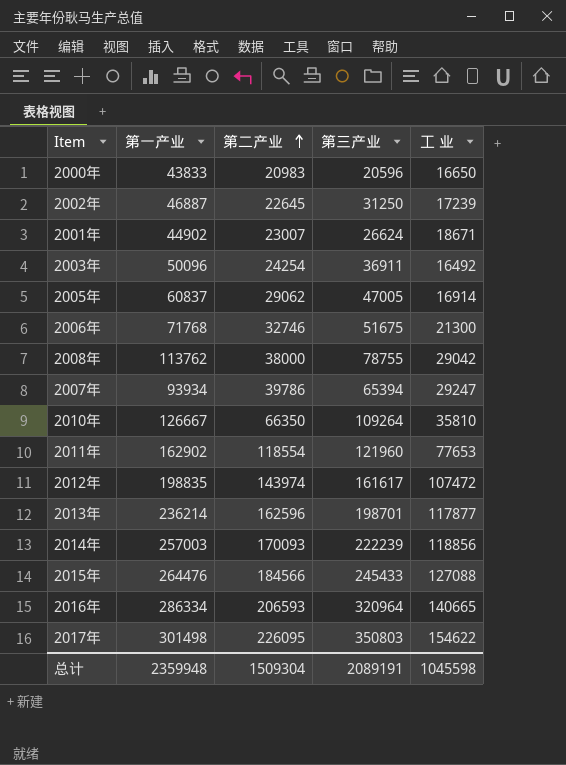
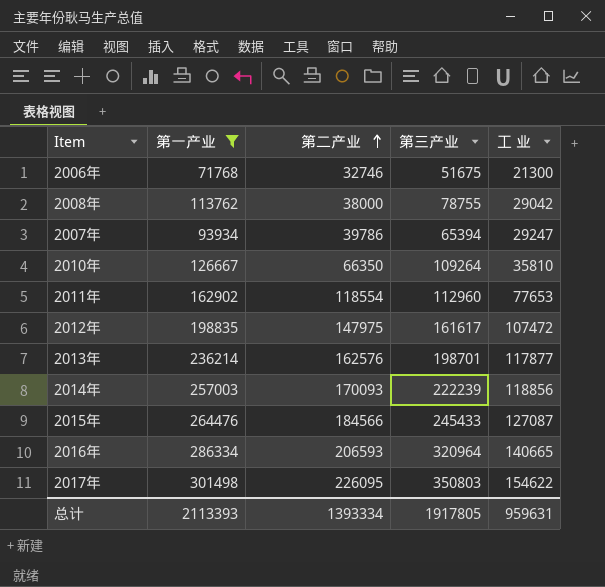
filter: none -> 第一产业 >= 71768
2011年 | 第三产业: 121960 -> 112960
2012年 | 第二产业: 143974 -> 147975
2013年 | 第二产业: 162596 -> 162576
2015年 | 工 业: 127088 -> 127087
总计 | 第一产业: 2359948 -> 2113393
总计 | 第二产业: 1509304 -> 1393334
总计 | 第三产业: 2089191 -> 1917805
总计 | 工 业: 1045598 -> 959631

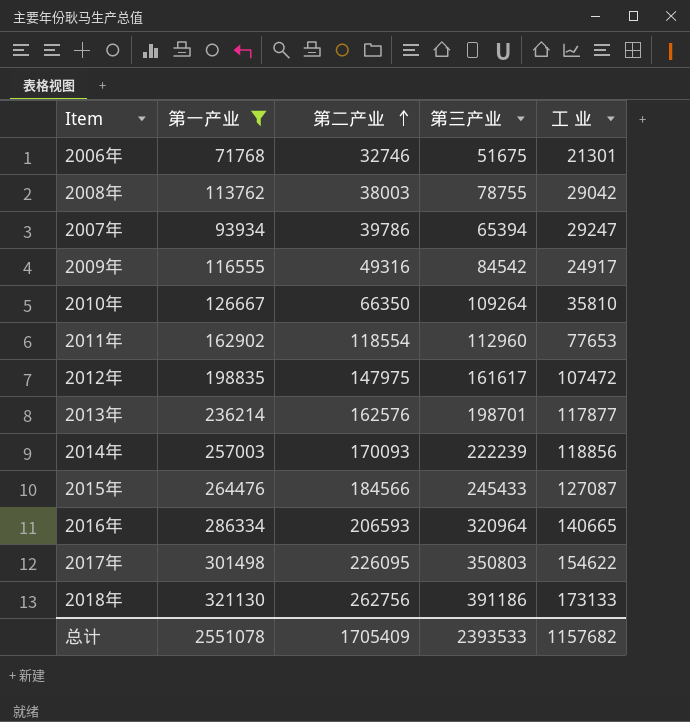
2006年 | 工 业: 21300 -> 21301
2008年 | 第二产业: 38000 -> 38003
row 2009年: none -> 116555 | 49316 | 84542 | 24917
row 2018年: none -> 321130 | 262756 | 391186 | 173133
总计 | 第一产业: 2113393 -> 2551078
总计 | 第二产业: 1393334 -> 1705409
总计 | 第三产业: 1917805 -> 2393533
总计 | 工 业: 959631 -> 1157682

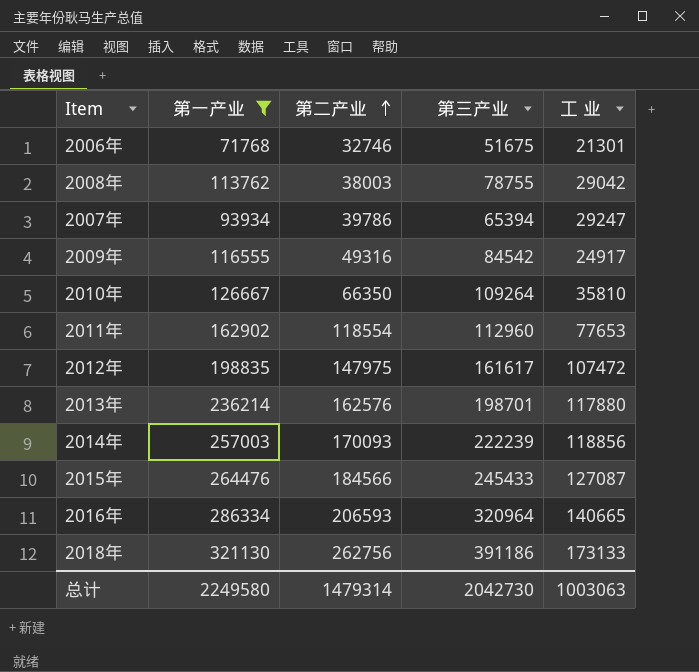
row 2017年: 301498 | 226095 | 350803 | 154622 -> none
2013年 | 工 业: 117877 -> 117880
总计 | 第一产业: 2551078 -> 2249580
总计 | 第二产业: 1705409 -> 1479314
总计 | 第三产业: 2393533 -> 2042730
总计 | 工 业: 1157682 -> 1003063

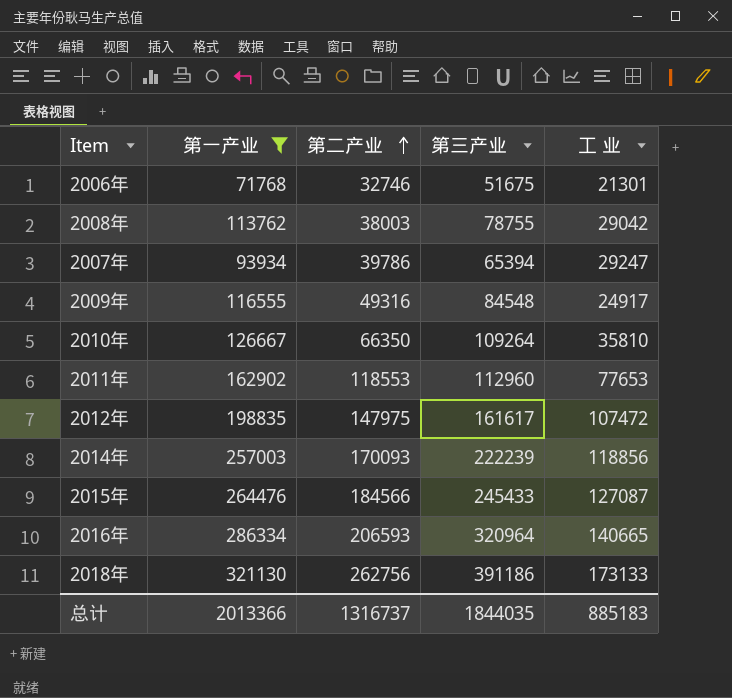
row 2013年: 236214 | 162576 | 198701 | 117880 -> none
2009年 | 第三产业: 84542 -> 84548
2011年 | 第二产业: 118554 -> 118553
总计 | 第一产业: 2249580 -> 2013366
总计 | 第二产业: 1479314 -> 1316737
总计 | 第三产业: 2042730 -> 1844035
总计 | 工 业: 1003063 -> 885183

